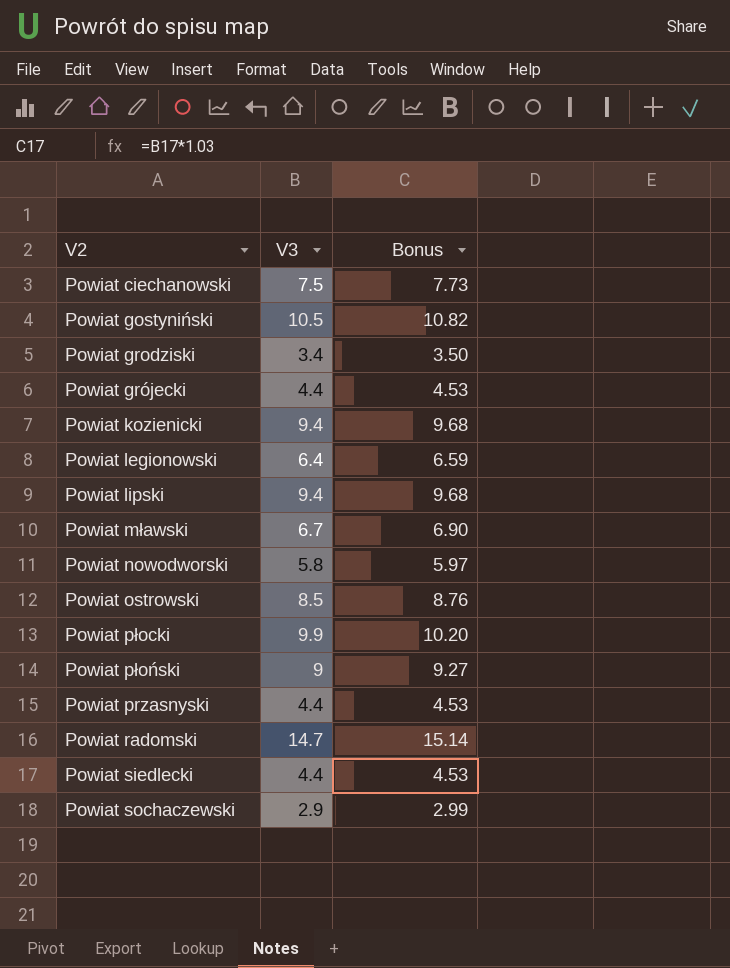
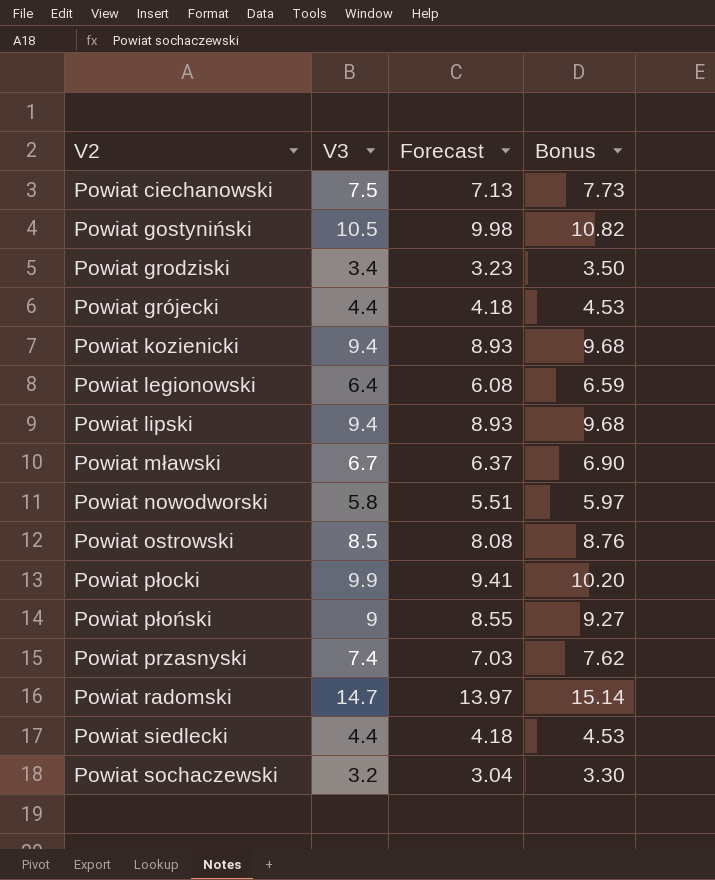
column Forecast | formula: none -> [V3] * 0.95
Powiat przasnyski | V3: 4.4 -> 7.4
Powiat przasnyski | Bonus: 4.53 -> 7.62
Powiat sochaczewski | V3: 2.9 -> 3.2
Powiat sochaczewski | Bonus: 2.99 -> 3.30

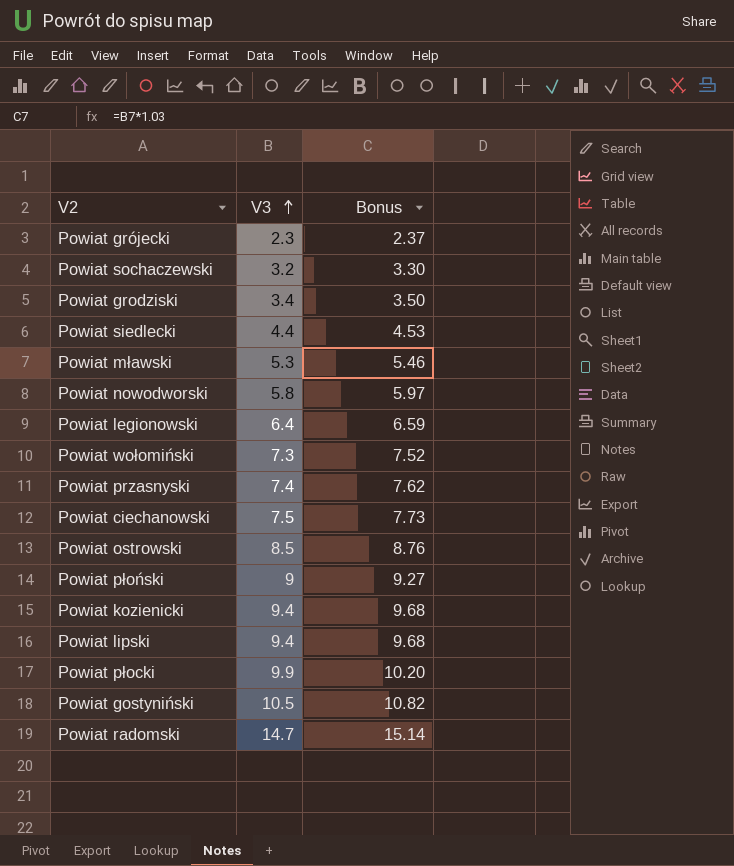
row order: none -> V3 ascending
column Forecast | formula: [V3] * 0.95 -> none
Powiat grójecki | V3: 4.4 -> 2.3
Powiat grójecki | Bonus: 4.53 -> 2.37
Powiat mławski | V3: 6.7 -> 5.3
Powiat mławski | Bonus: 6.90 -> 5.46
row Powiat wołomiński: none -> 7.3 | 7.52

